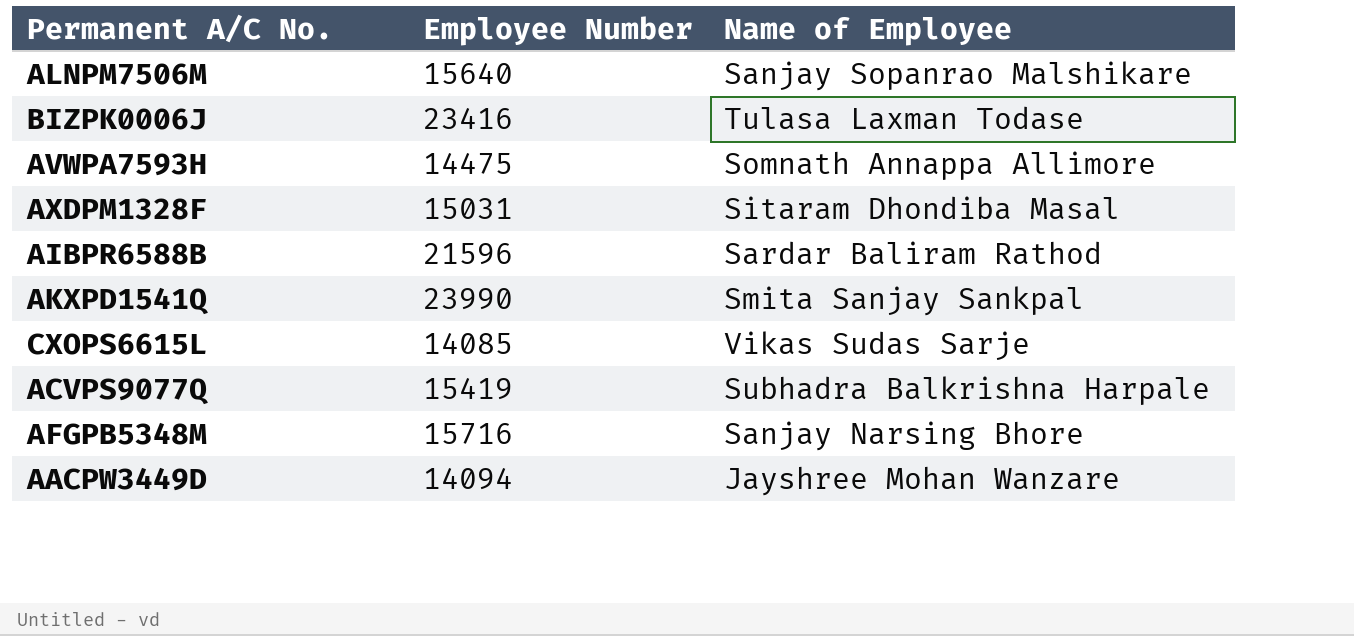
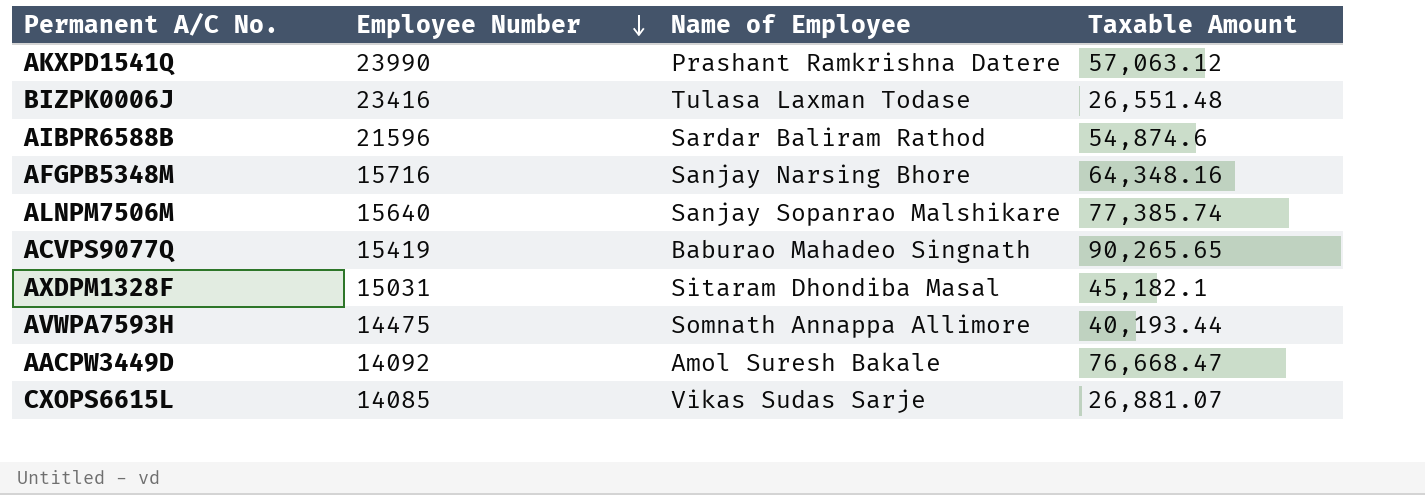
row order: none -> Employee Number descending
column Taxable Amount | position: none -> 4
AKXPD1541Q | Name of Employee: Smita Sanjay Sankpal -> Prashant Ramkrishna Datere
ACVPS9077Q | Name of Employee: Subhadra Balkrishna Harpale -> Baburao Mahadeo Singnath
AACPW3449D | Employee Number: 14094 -> 14092
AACPW3449D | Name of Employee: Jayshree Mohan Wanzare -> Amol Suresh Bakale

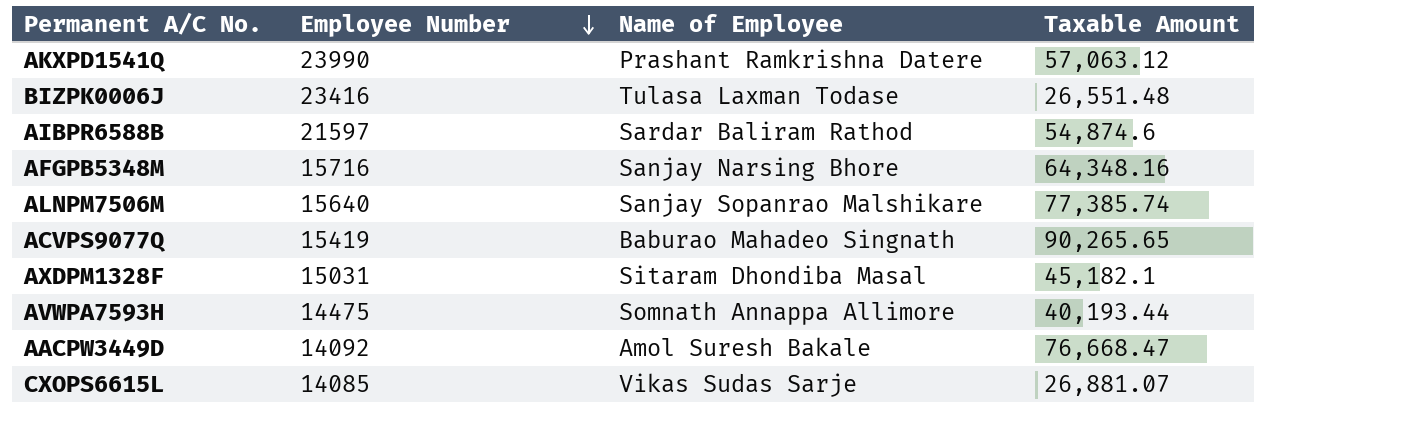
AIBPR6588B | Employee Number: 21596 -> 21597

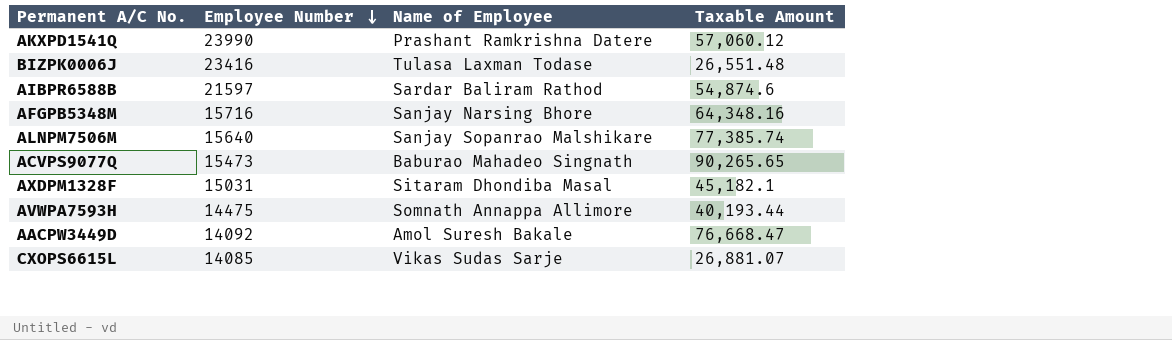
AKXPD1541Q | Taxable Amount: 57,063.12 -> 57,060.12
ACVPS9077Q | Employee Number: 15419 -> 15473

